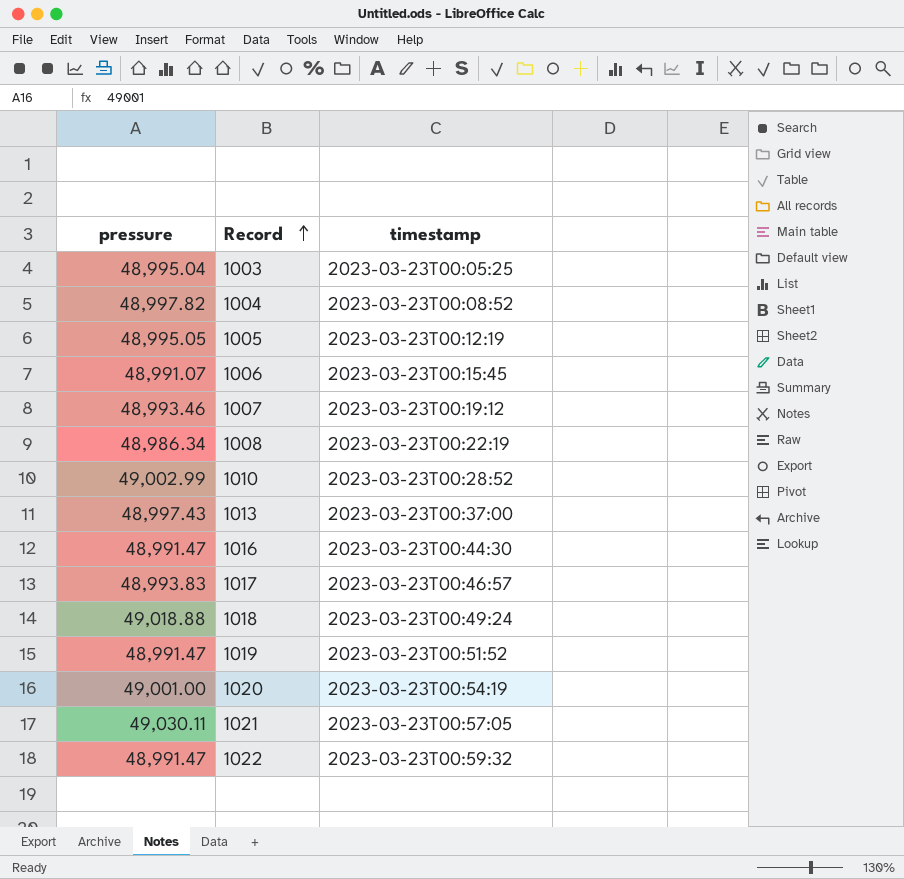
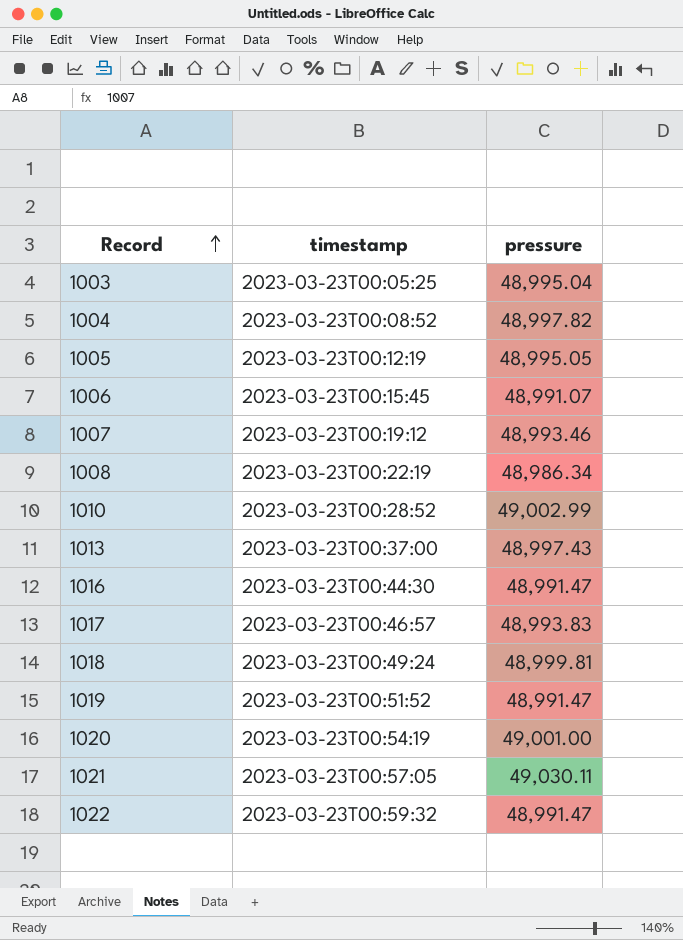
column pressure | position: 1 -> 3
1018 | pressure: 49,018.88 -> 48,999.81

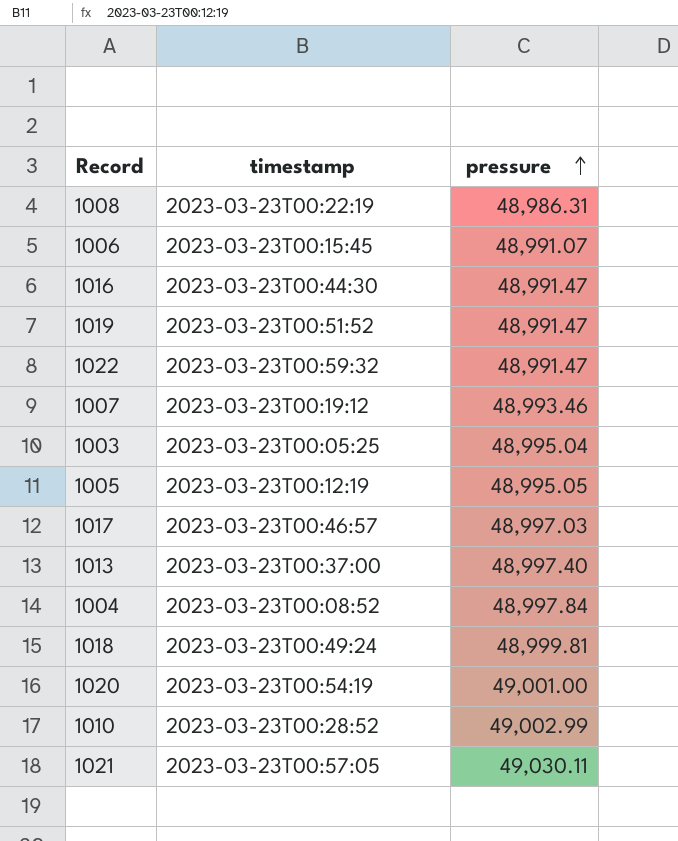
row order: Record ascending -> pressure ascending
1008 | pressure: 48,986.34 -> 48,986.31
1017 | pressure: 48,993.83 -> 48,997.03
1013 | pressure: 48,997.43 -> 48,997.40
1004 | pressure: 48,997.82 -> 48,997.84

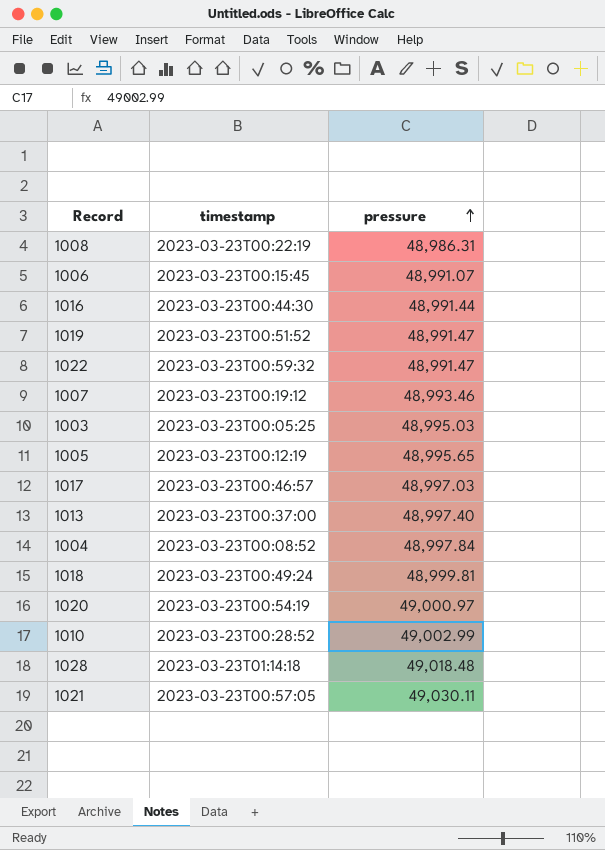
1016 | pressure: 48,991.47 -> 48,991.44
1003 | pressure: 48,995.04 -> 48,995.03
1005 | pressure: 48,995.05 -> 48,995.65
1020 | pressure: 49,001.00 -> 49,000.97
row 1028: none -> 2023-03-23T01:14:18 | 49,018.48

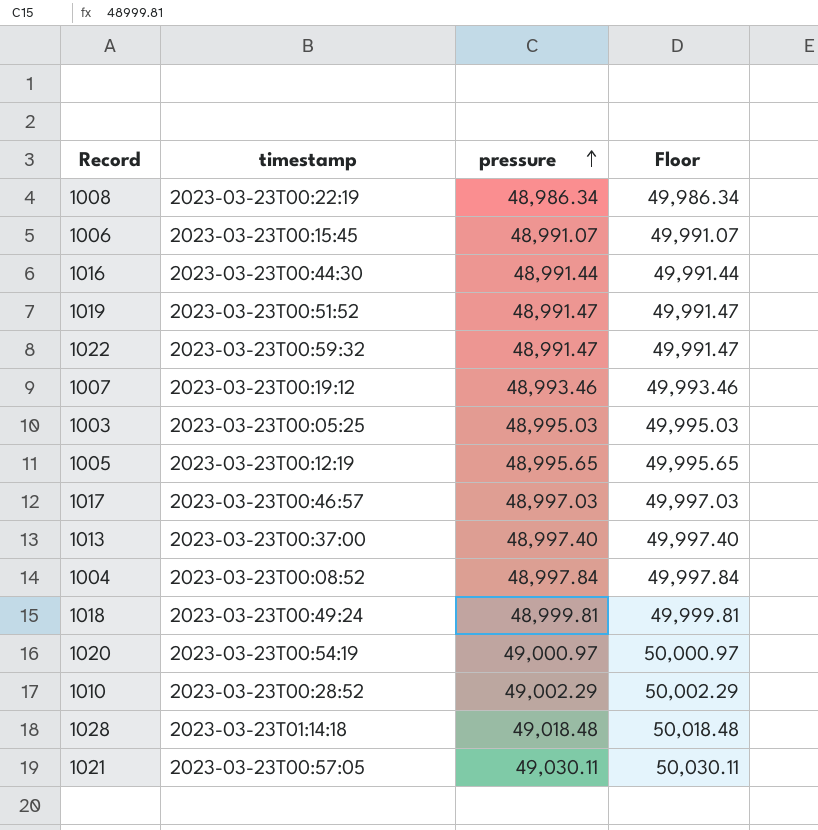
column Floor | formula: none -> [pressure] + 1000
1008 | pressure: 48,986.31 -> 48,986.34
1010 | pressure: 49,002.99 -> 49,002.29

